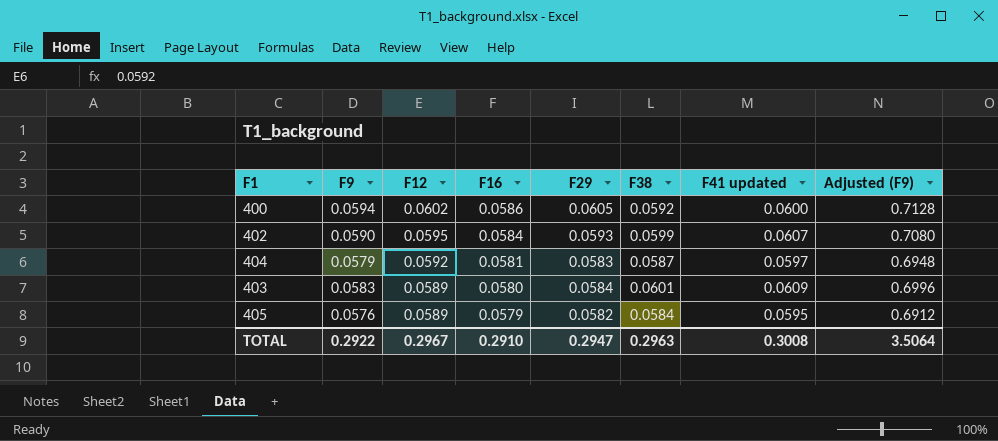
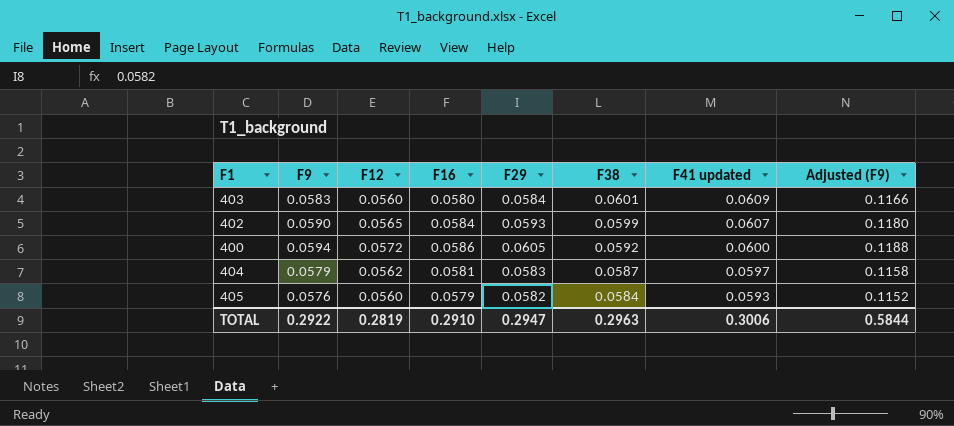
row order: F12 descending -> F38 descending
column Adjusted (F9) | formula: [F9] * 12 -> [F9] * 2
403 | F12: 0.0589 -> 0.0560
402 | F12: 0.0595 -> 0.0565
400 | F12: 0.0602 -> 0.0572
404 | F12: 0.0592 -> 0.0562
405 | F12: 0.0589 -> 0.0560
405 | F41 updated: 0.0595 -> 0.0593
TOTAL | F12: 0.2967 -> 0.2819
TOTAL | F41 updated: 0.3008 -> 0.3006
TOTAL | Adjusted (F9): 3.5064 -> 0.5844

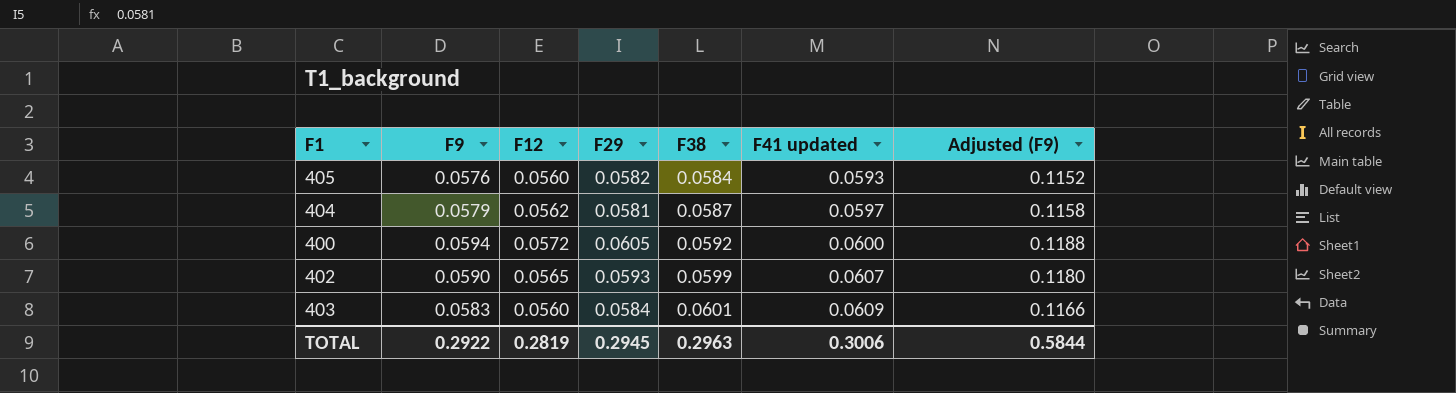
row order: F38 descending -> F38 ascending
column F16 | position: 4 -> none
404 | F29: 0.0583 -> 0.0581
TOTAL | F29: 0.2947 -> 0.2945

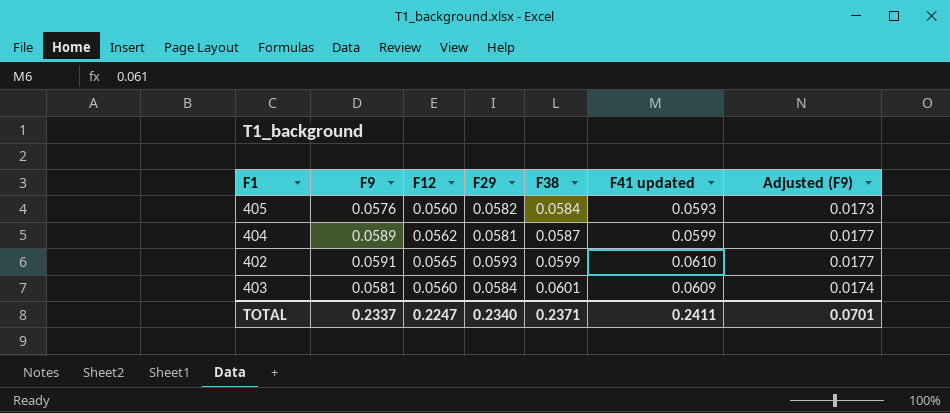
column Adjusted (F9) | formula: [F9] * 2 -> [F9] * 0.3
row 400: 0.0594 | 0.0572 | 0.0605 | 0.0592 | 0.0600 | 0.1188 -> none
404 | F9: 0.0579 -> 0.0589
404 | F41 updated: 0.0597 -> 0.0599
402 | F9: 0.0590 -> 0.0591
402 | F41 updated: 0.0607 -> 0.0610
403 | F9: 0.0583 -> 0.0581
TOTAL | F9: 0.2922 -> 0.2337
TOTAL | F12: 0.2819 -> 0.2247
TOTAL | F29: 0.2945 -> 0.2340
TOTAL | F38: 0.2963 -> 0.2371
TOTAL | F41 updated: 0.3006 -> 0.2411
TOTAL | Adjusted (F9): 0.5844 -> 0.0701

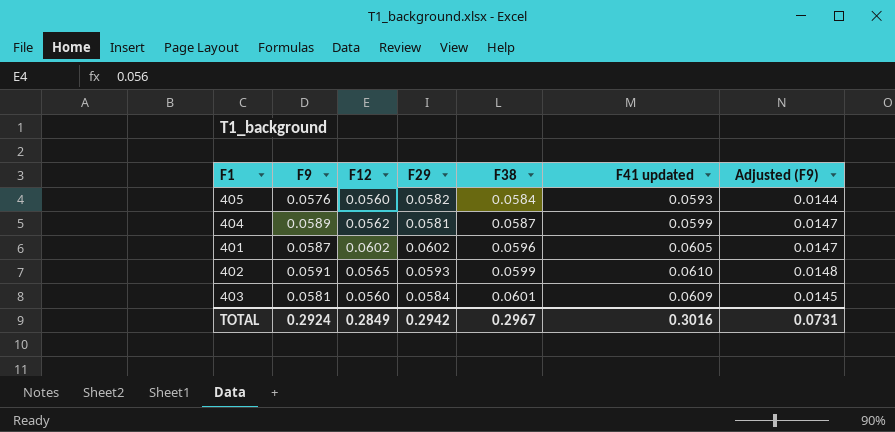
column Adjusted (F9) | formula: [F9] * 0.3 -> [F9] * 0.25
row 401: none -> 0.0587 | 0.0602 | 0.0602 | 0.0596 | 0.0605 | 0.0147
TOTAL | F9: 0.2337 -> 0.2924
TOTAL | F12: 0.2247 -> 0.2849
TOTAL | F29: 0.2340 -> 0.2942
TOTAL | F38: 0.2371 -> 0.2967
TOTAL | F41 updated: 0.2411 -> 0.3016
TOTAL | Adjusted (F9): 0.0701 -> 0.0731

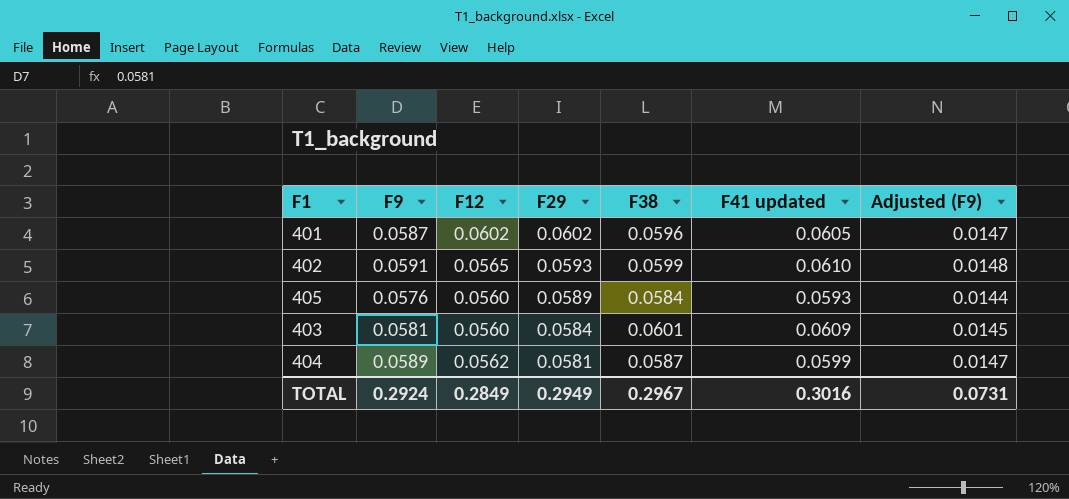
row order: F38 ascending -> F29 descending
405 | F29: 0.0582 -> 0.0589
TOTAL | F29: 0.2942 -> 0.2949

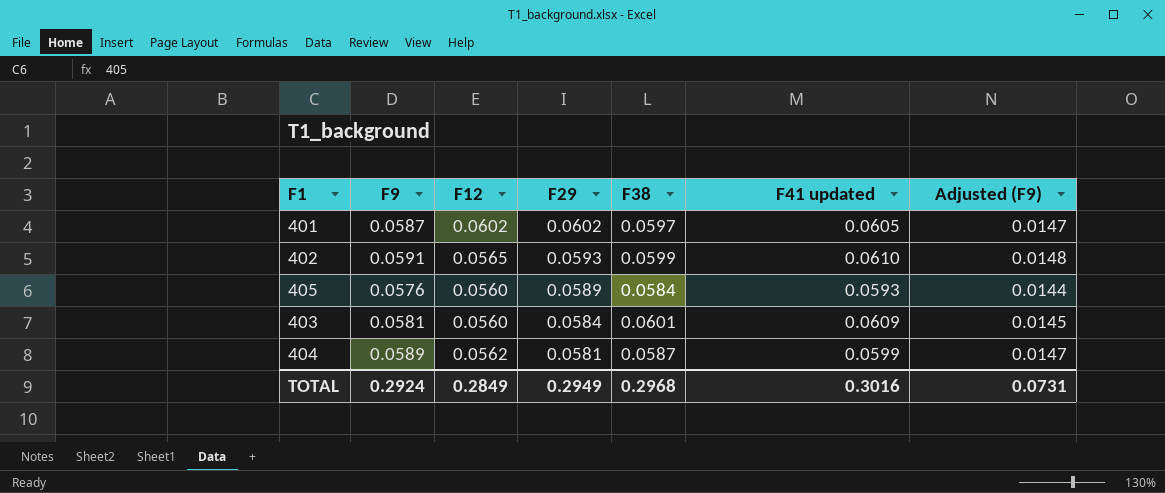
401 | F38: 0.0596 -> 0.0597
TOTAL | F38: 0.2967 -> 0.2968

